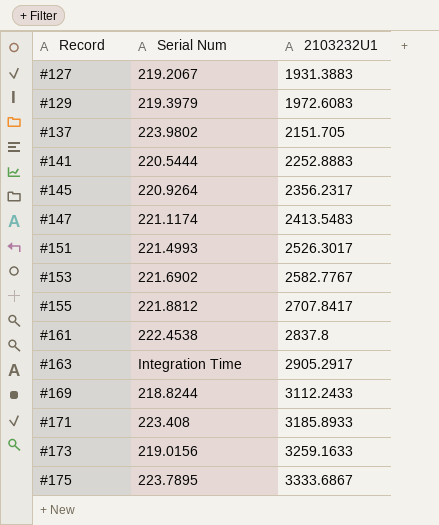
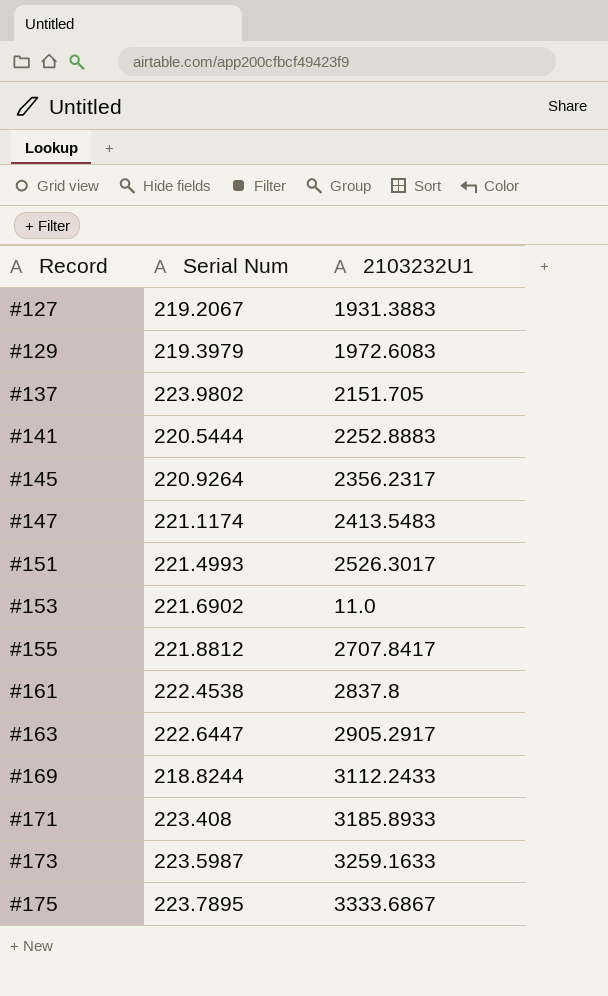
#153 | 2103232U1: 2582.7767 -> 11.0
#163 | Serial Num: Integration Time -> 222.6447
#173 | Serial Num: 219.0156 -> 223.5987

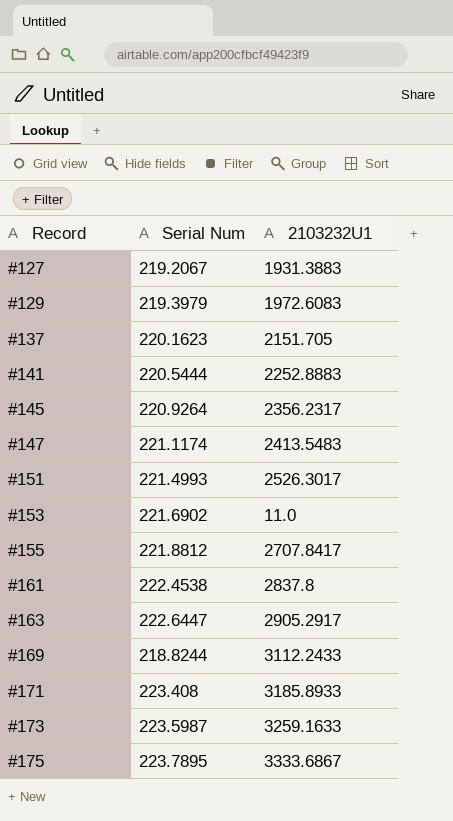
#137 | Serial Num: 223.9802 -> 220.1623

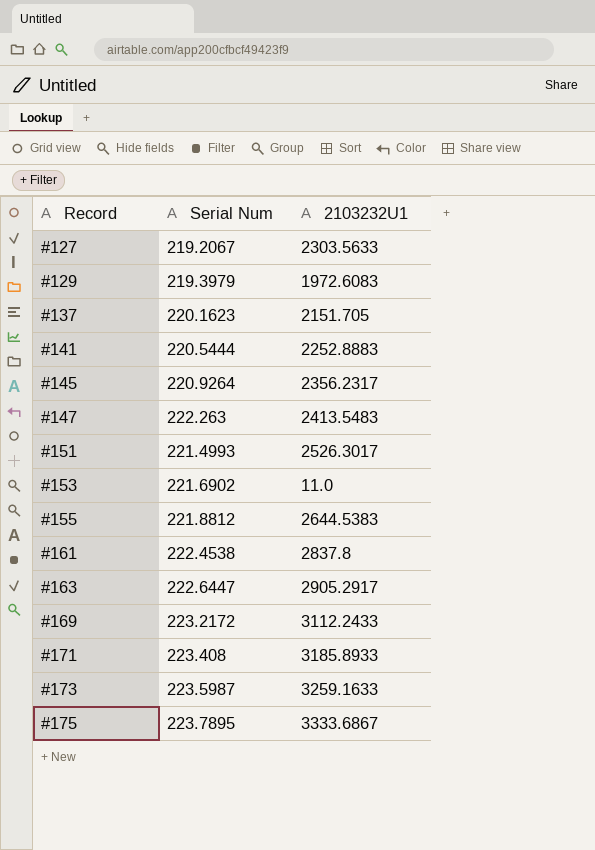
#127 | 2103232U1: 1931.3883 -> 2303.5633
#147 | Serial Num: 221.1174 -> 222.263
#155 | 2103232U1: 2707.8417 -> 2644.5383
#169 | Serial Num: 218.8244 -> 223.2172

